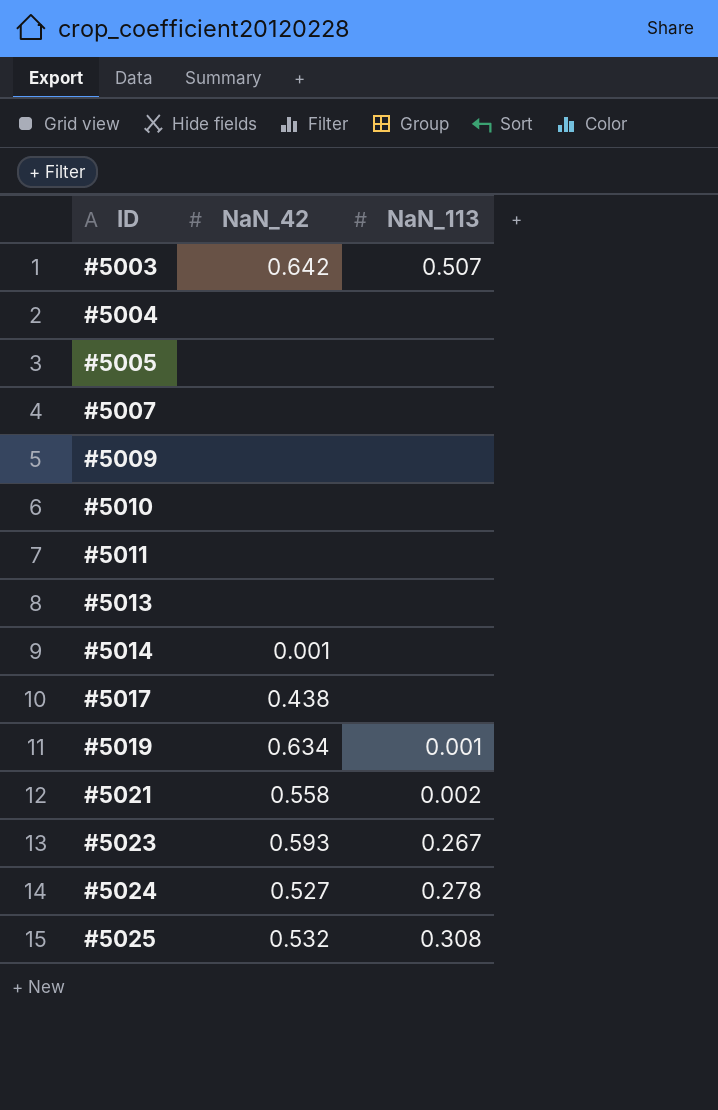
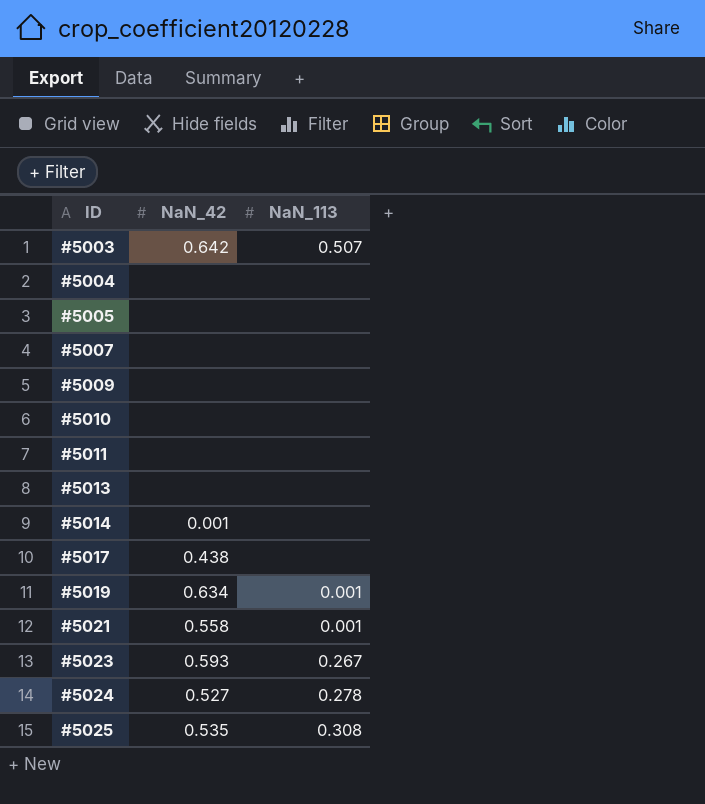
#5021 | NaN_113: 0.002 -> 0.001
#5025 | NaN_42: 0.532 -> 0.535

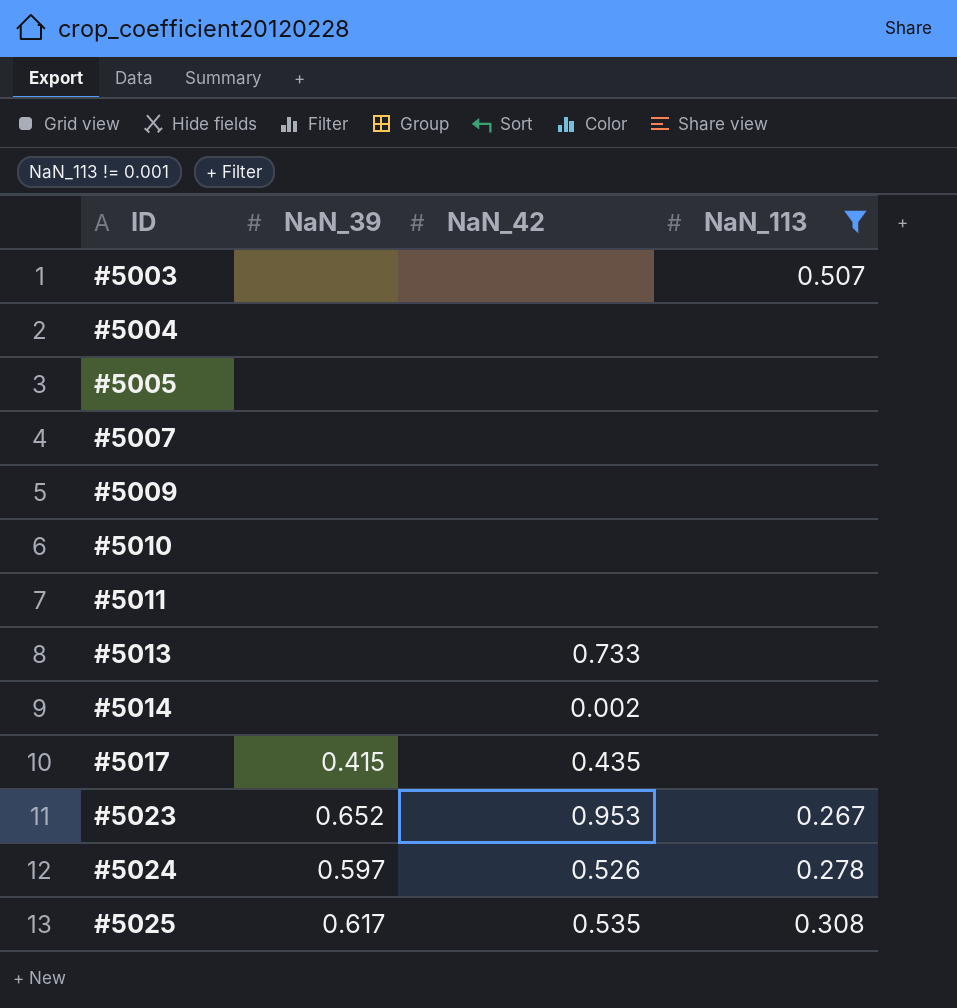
filter: none -> NaN_113 != 0.001
column NaN_39 | position: none -> 2
#5003 | NaN_42: 0.642 -> none
#5013 | NaN_42: none -> 0.733
#5014 | NaN_42: 0.001 -> 0.002
#5017 | NaN_42: 0.438 -> 0.435
#5023 | NaN_42: 0.593 -> 0.953
#5024 | NaN_42: 0.527 -> 0.526

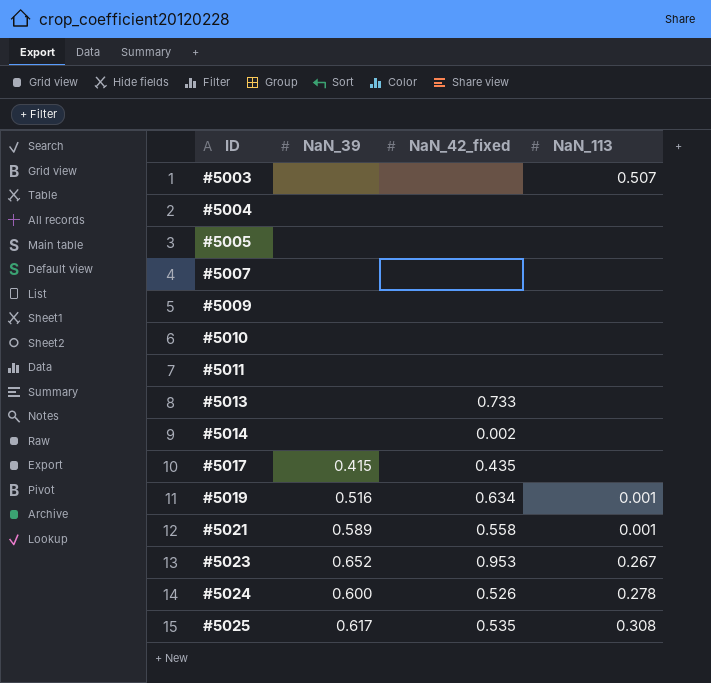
filter: NaN_113 != 0.001 -> none
column name: NaN_42 -> NaN_42_fixed
#5024 | NaN_39: 0.597 -> 0.600

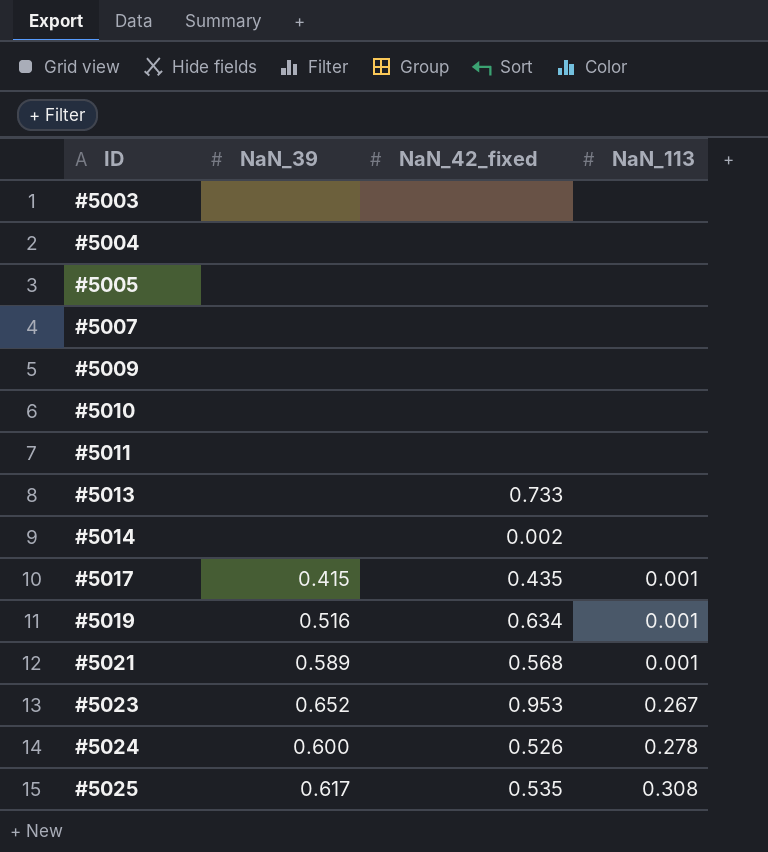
#5003 | NaN_113: 0.507 -> none
#5017 | NaN_113: none -> 0.001
#5021 | NaN_42_fixed: 0.558 -> 0.568

